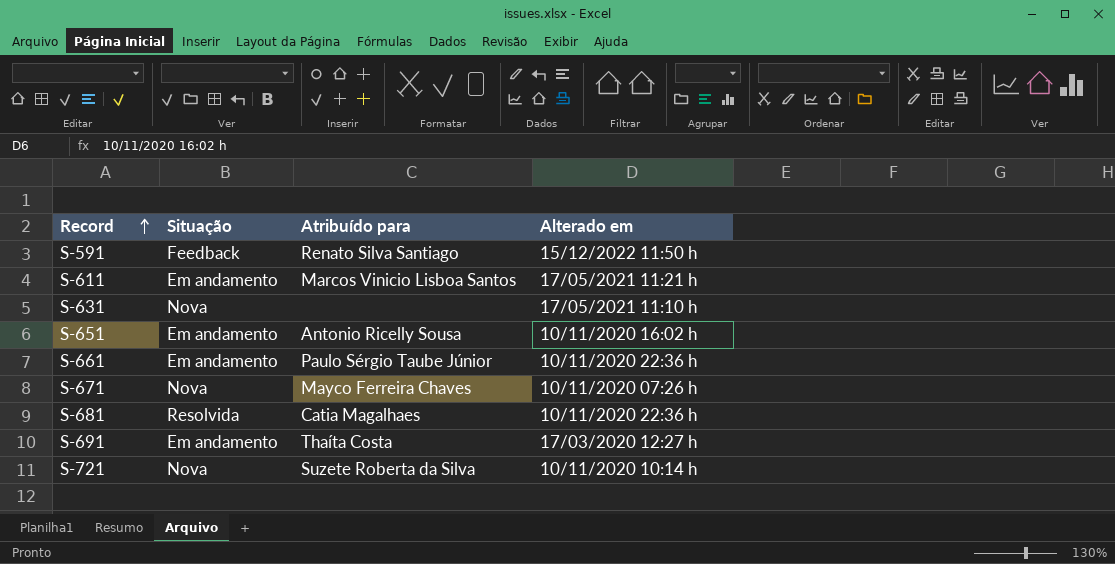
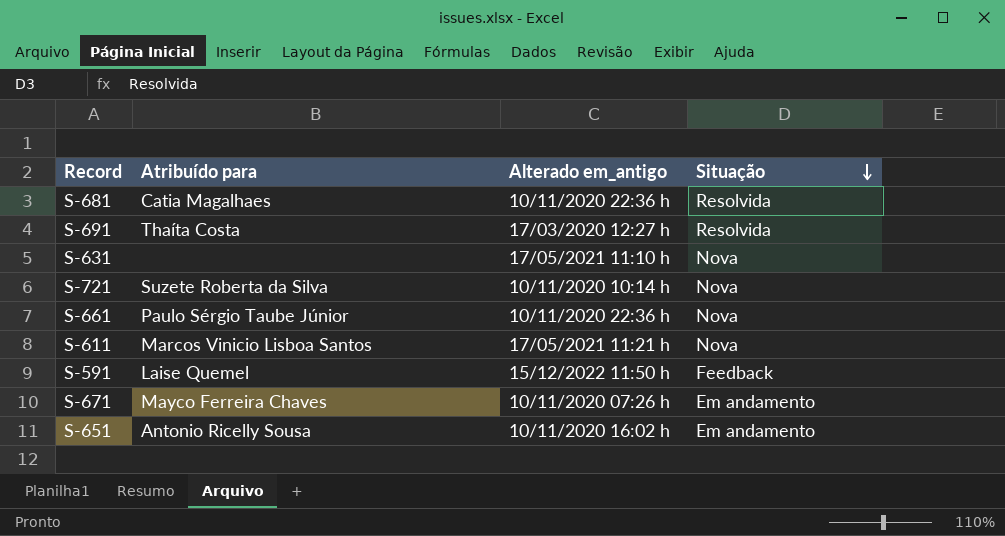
row order: Record ascending -> Situação descending
column name: Alterado em -> Alterado em_antigo
column Situação | position: 2 -> 4
S-691 | Situação: Em andamento -> Resolvida
S-661 | Situação: Em andamento -> Nova
S-611 | Situação: Em andamento -> Nova
S-591 | Atribuído para: Renato Silva Santiago -> Laise Quemel
S-671 | Situação: Nova -> Em andamento

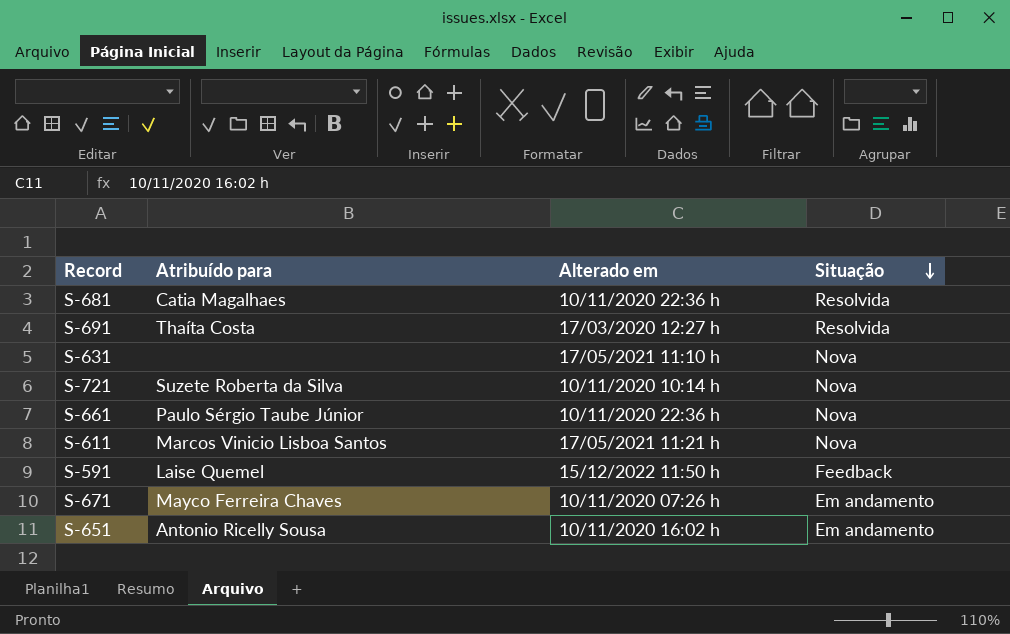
column name: Alterado em_antigo -> Alterado em

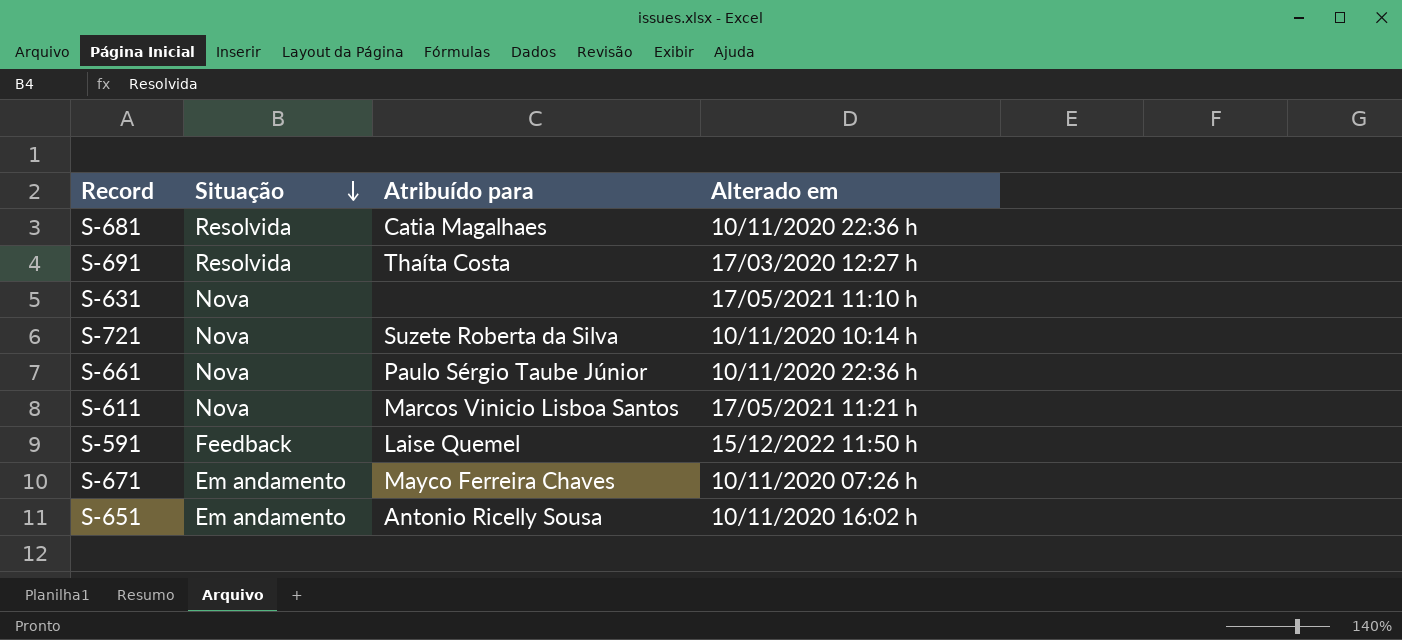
column Situação | position: 4 -> 2

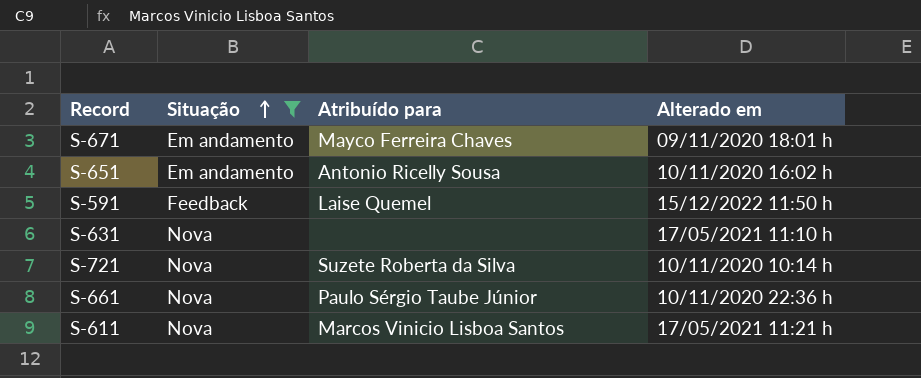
filter: none -> Situação != Resolvida
row order: Situação descending -> Situação ascending
S-671 | Alterado em: 10/11/2020 07:26 h -> 09/11/2020 18:01 h

